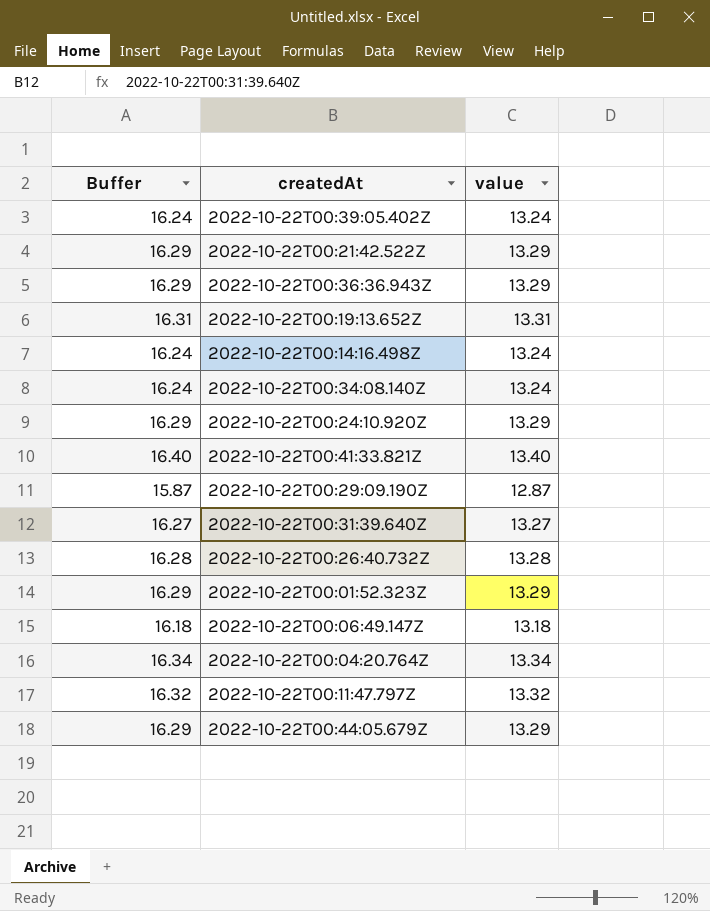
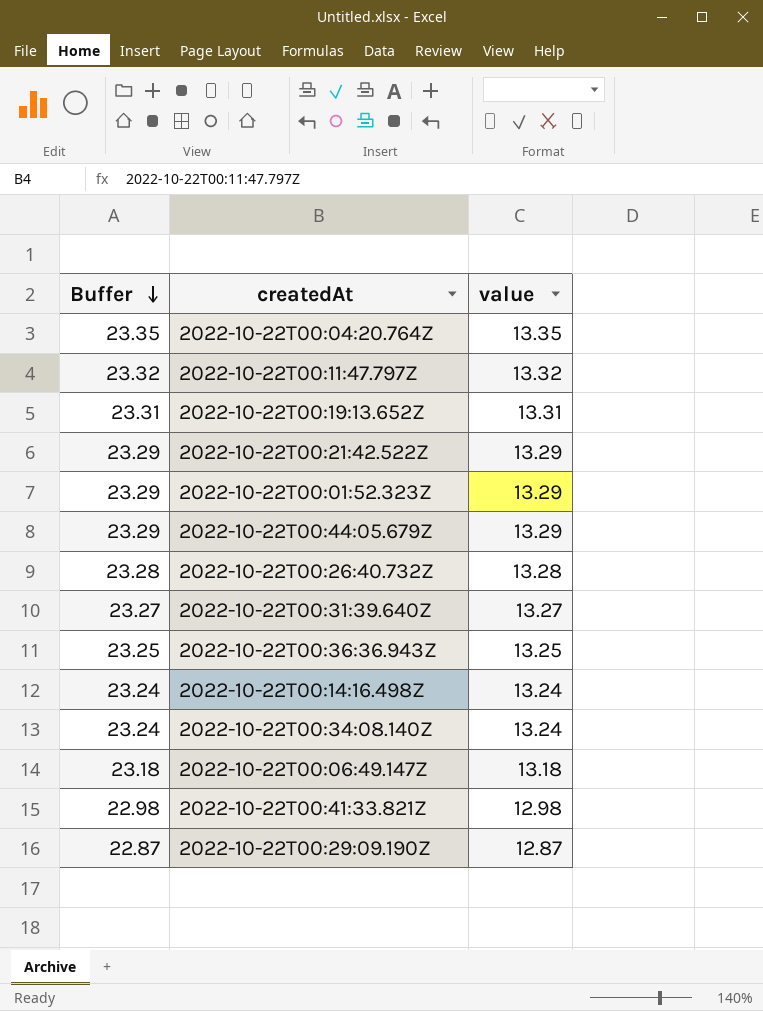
row order: none -> Buffer descending
column Buffer | formula: [value] + 3 -> [value] + 10
row 2022-10-22T00:39:05.402Z: 16.24 | 13.24 -> none
row 2022-10-22T00:24:10.920Z: 16.29 | 13.29 -> none
2022-10-22T00:04:20.764Z | value: 13.34 -> 13.35
2022-10-22T00:36:36.943Z | value: 13.29 -> 13.25
2022-10-22T00:41:33.821Z | value: 13.40 -> 12.98

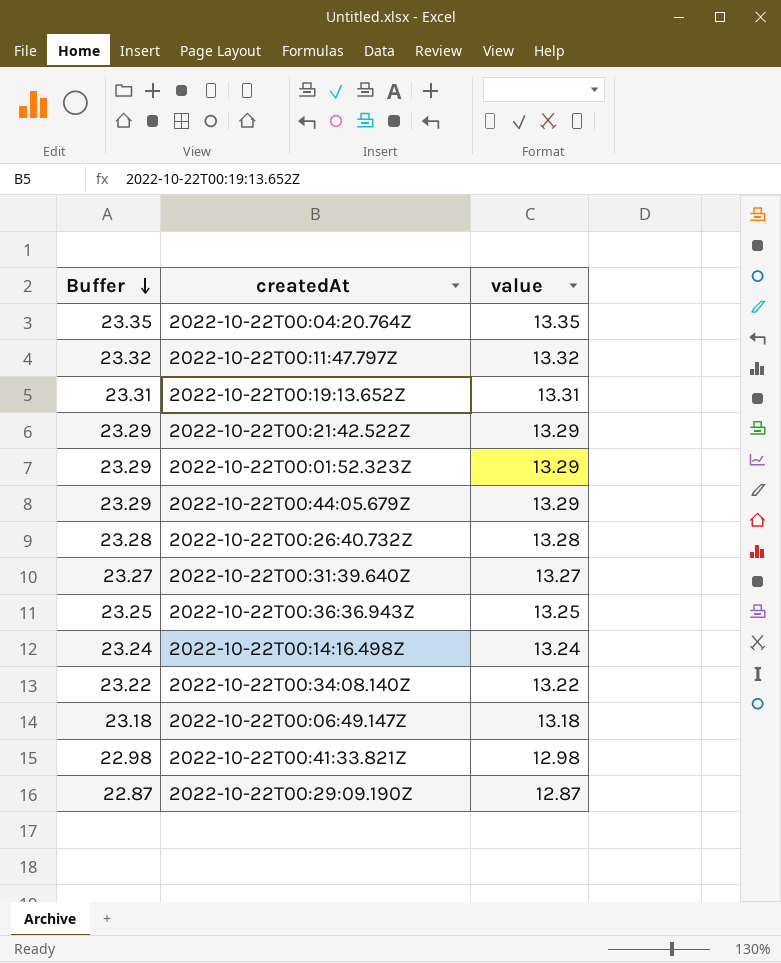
2022-10-22T00:34:08.140Z | Buffer: 23.24 -> 23.22
2022-10-22T00:34:08.140Z | value: 13.24 -> 13.22

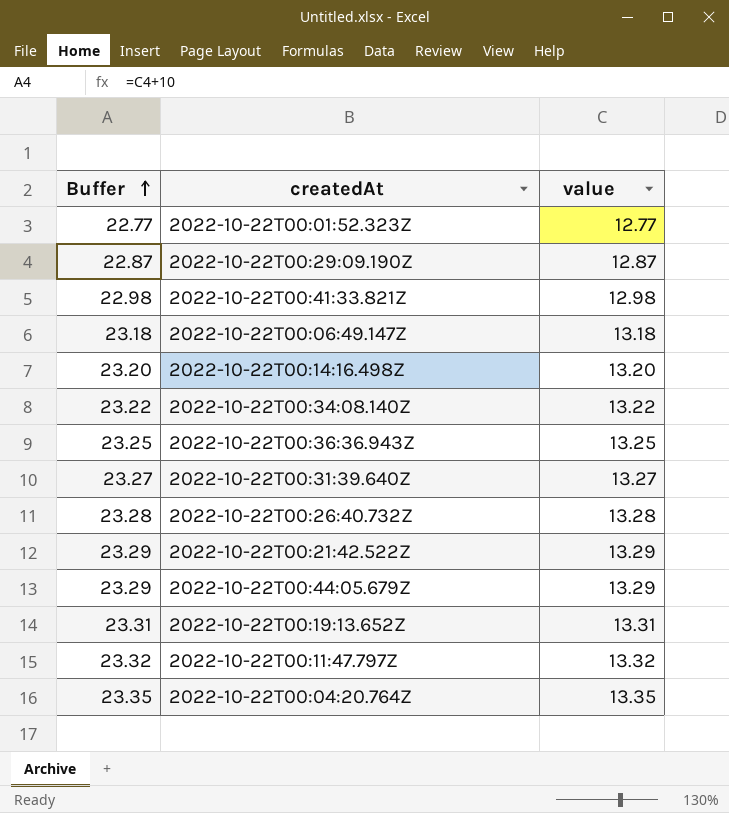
row order: Buffer descending -> Buffer ascending
2022-10-22T00:01:52.323Z | Buffer: 23.29 -> 22.77
2022-10-22T00:01:52.323Z | value: 13.29 -> 12.77
2022-10-22T00:14:16.498Z | Buffer: 23.24 -> 23.20
2022-10-22T00:14:16.498Z | value: 13.24 -> 13.20

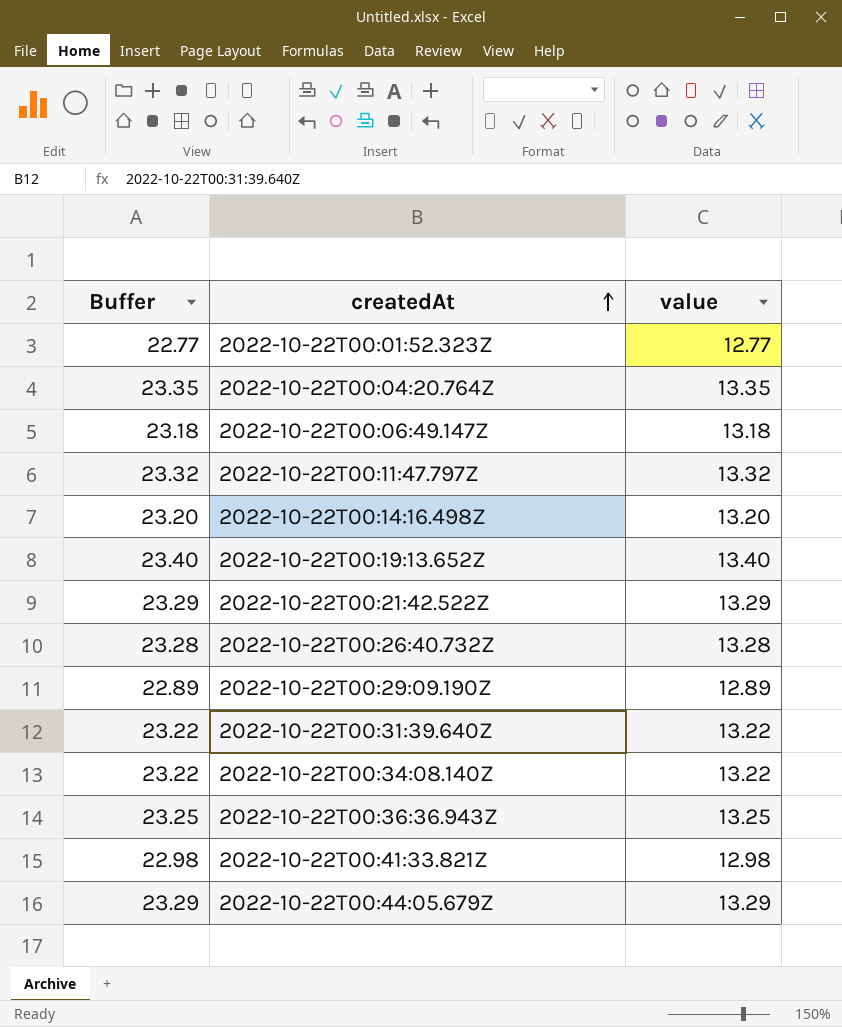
row order: Buffer ascending -> createdAt ascending
2022-10-22T00:19:13.652Z | Buffer: 23.31 -> 23.40
2022-10-22T00:19:13.652Z | value: 13.31 -> 13.40
2022-10-22T00:29:09.190Z | Buffer: 22.87 -> 22.89
2022-10-22T00:29:09.190Z | value: 12.87 -> 12.89
2022-10-22T00:31:39.640Z | Buffer: 23.27 -> 23.22
2022-10-22T00:31:39.640Z | value: 13.27 -> 13.22

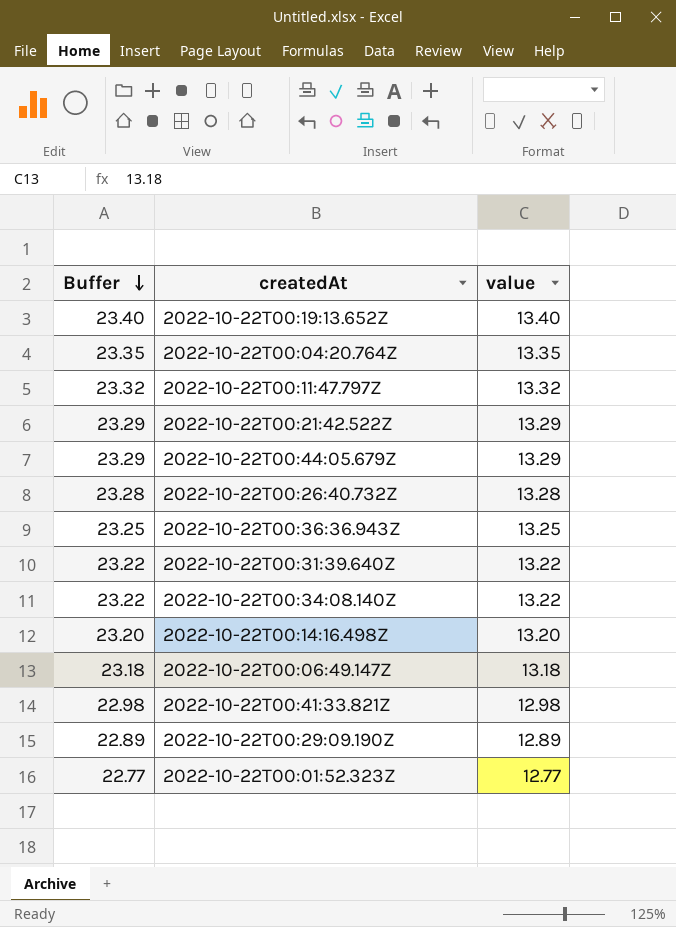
row order: createdAt ascending -> Buffer descending

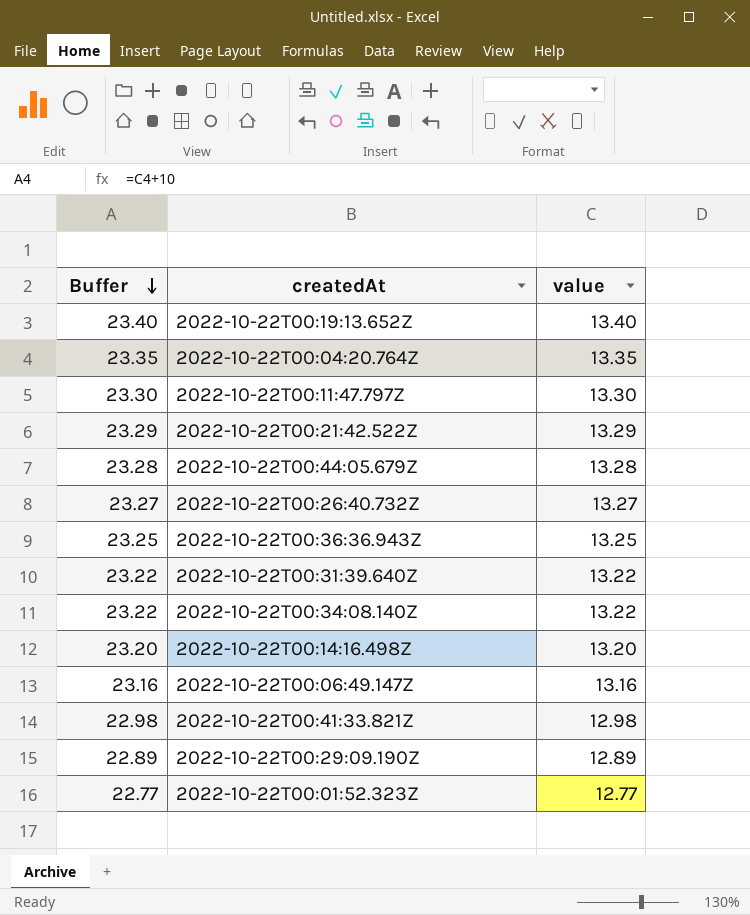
2022-10-22T00:11:47.797Z | Buffer: 23.32 -> 23.30
2022-10-22T00:11:47.797Z | value: 13.32 -> 13.30
2022-10-22T00:44:05.679Z | Buffer: 23.29 -> 23.28
2022-10-22T00:44:05.679Z | value: 13.29 -> 13.28
2022-10-22T00:26:40.732Z | Buffer: 23.28 -> 23.27
2022-10-22T00:26:40.732Z | value: 13.28 -> 13.27
2022-10-22T00:06:49.147Z | Buffer: 23.18 -> 23.16
2022-10-22T00:06:49.147Z | value: 13.18 -> 13.16

